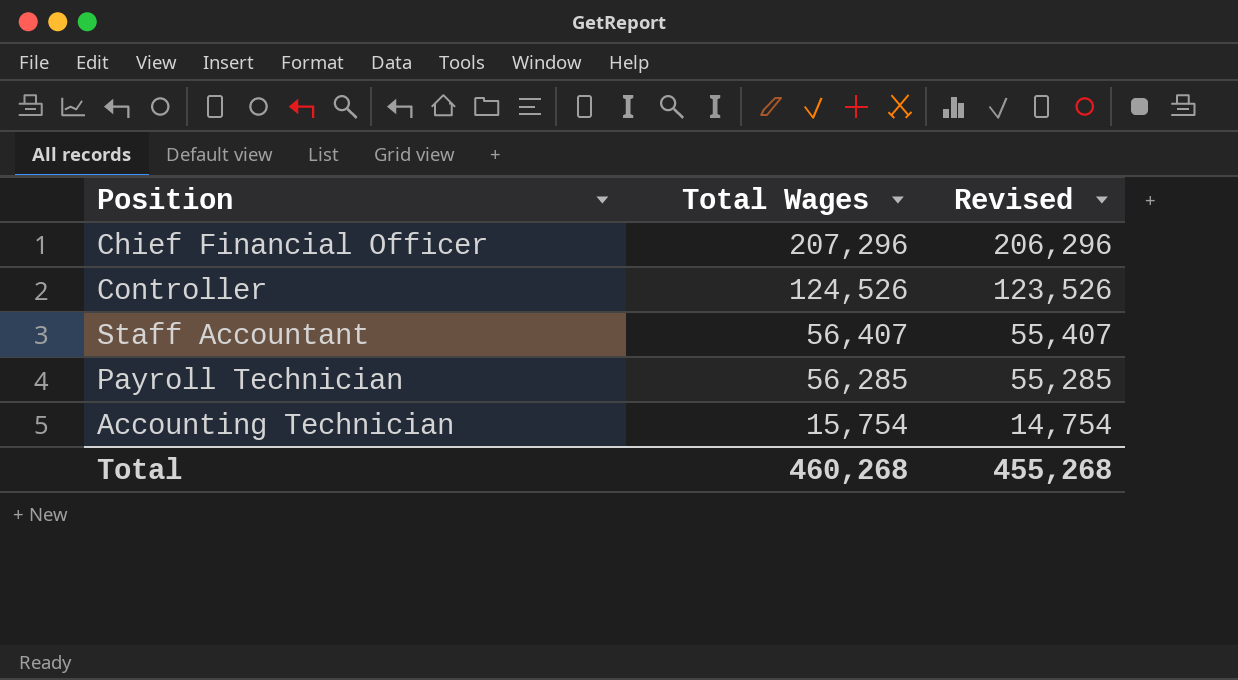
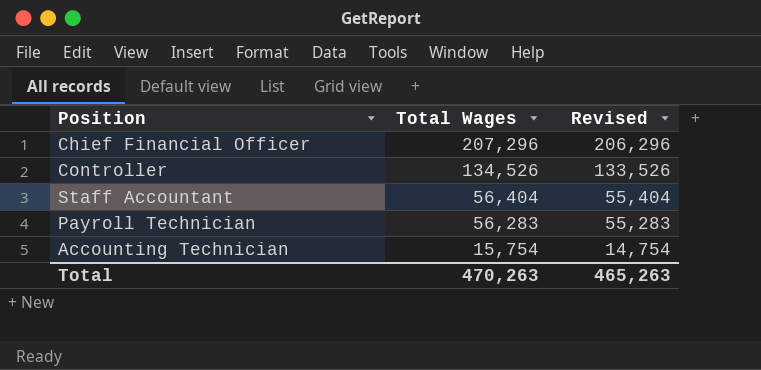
Controller | Total Wages: 124,526 -> 134,526
Controller | Revised: 123,526 -> 133,526
Staff Accountant | Total Wages: 56,407 -> 56,404
Staff Accountant | Revised: 55,407 -> 55,404
Payroll Technician | Total Wages: 56,285 -> 56,283
Payroll Technician | Revised: 55,285 -> 55,283
Total | Total Wages: 460,268 -> 470,263
Total | Revised: 455,268 -> 465,263

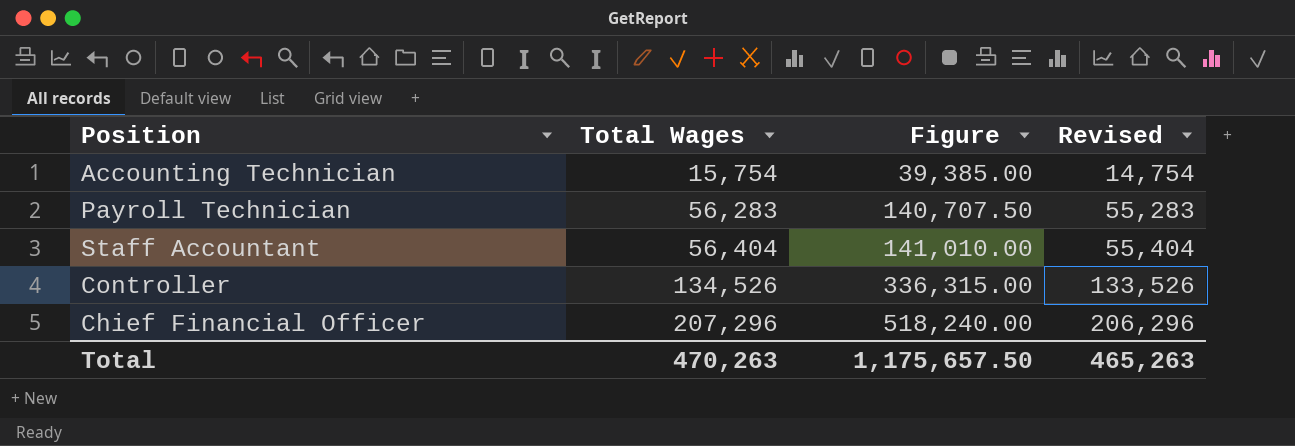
row order: Total Wages descending -> Total Wages ascending
column Figure | formula: none -> [Total Wages] * 2.5

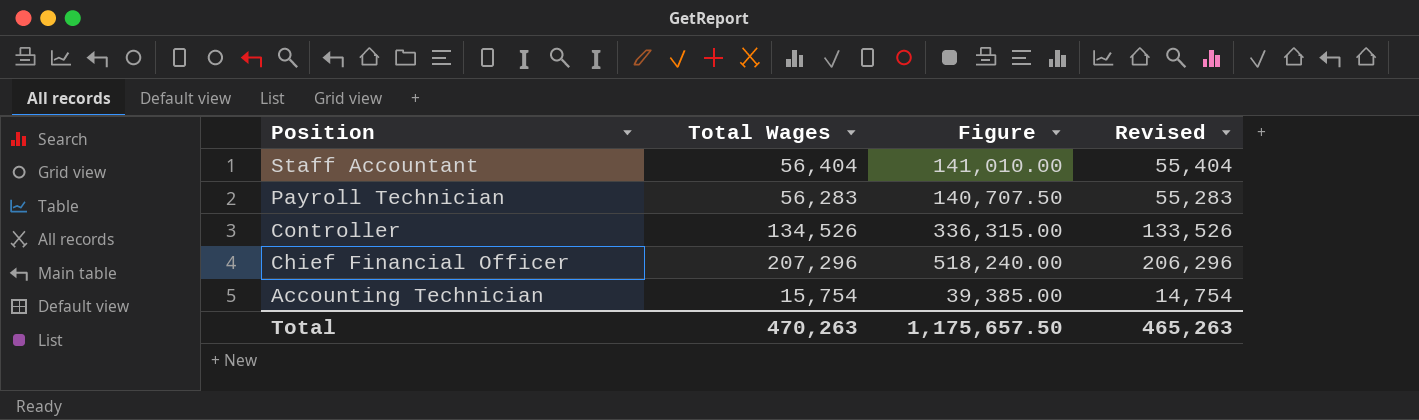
row order: Total Wages ascending -> Position descending

